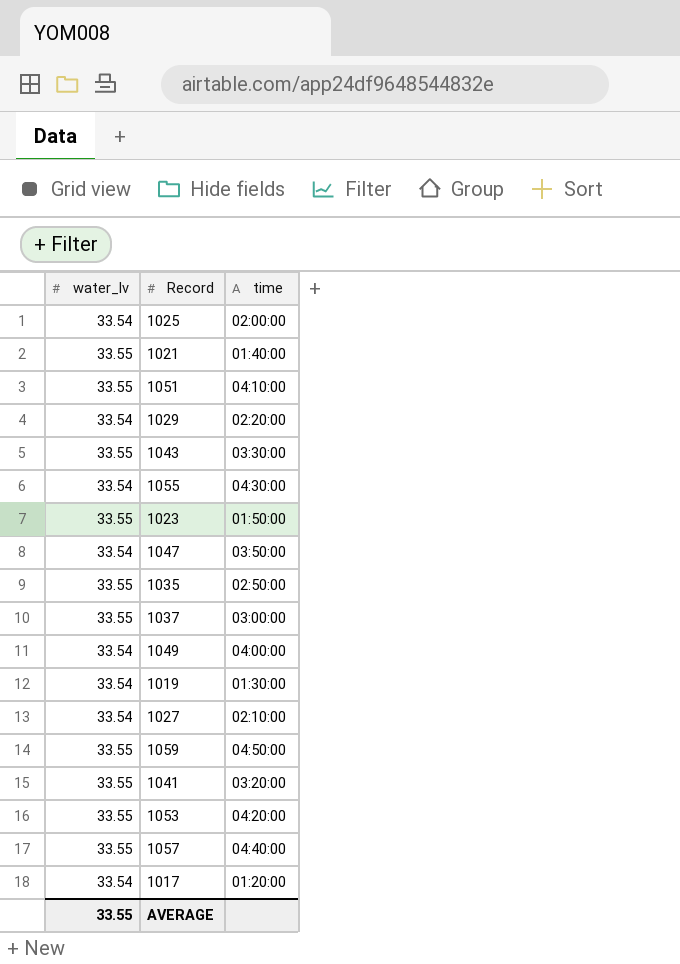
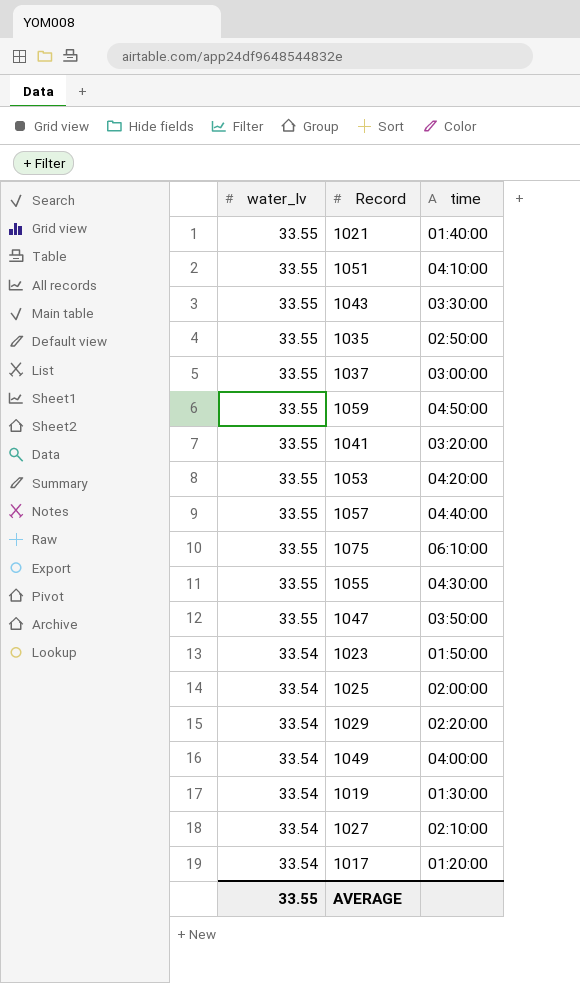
row order: none -> water_lv descending
row 1075: none -> 33.55 | 06:10:00
1055 | water_lv: 33.54 -> 33.55
1047 | water_lv: 33.54 -> 33.55
1023 | water_lv: 33.55 -> 33.54

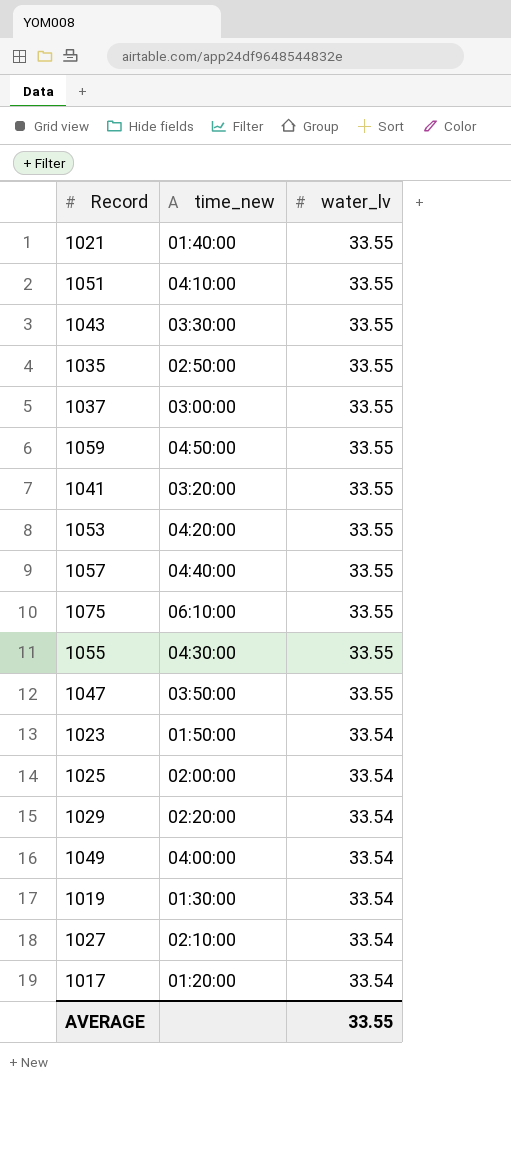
column name: time -> time_new
column water_lv | position: 1 -> 3

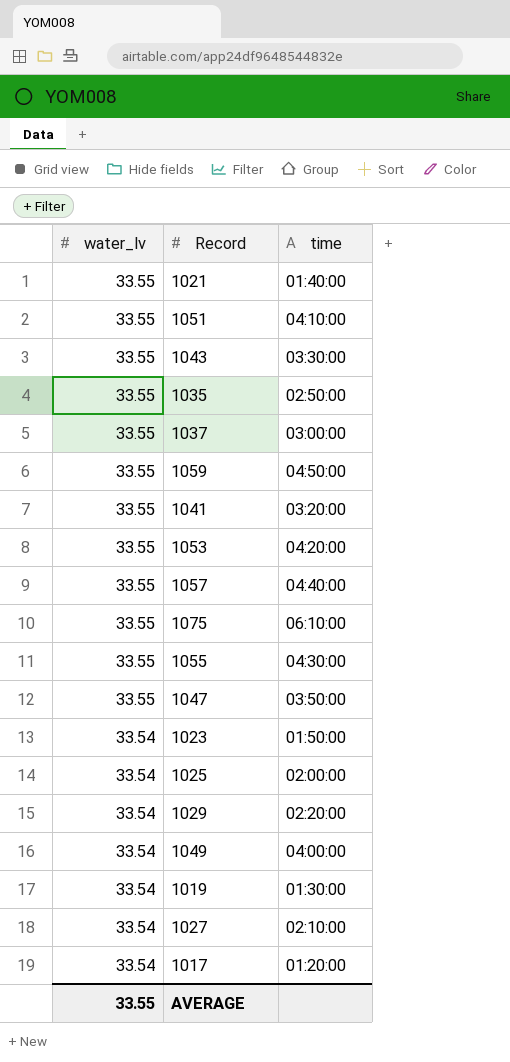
column water_lv | position: 3 -> 1
column name: time_new -> time

